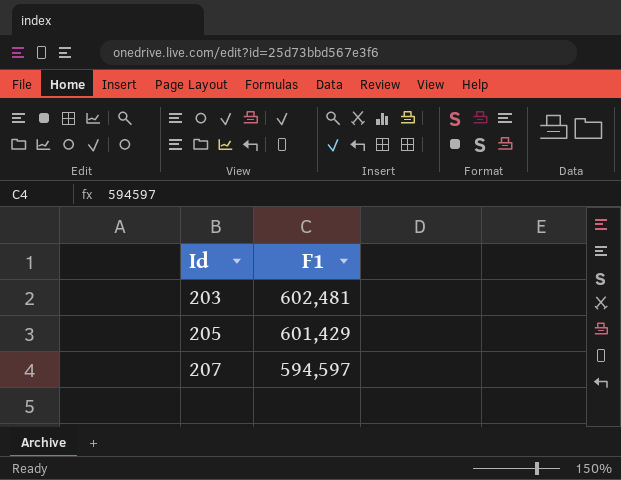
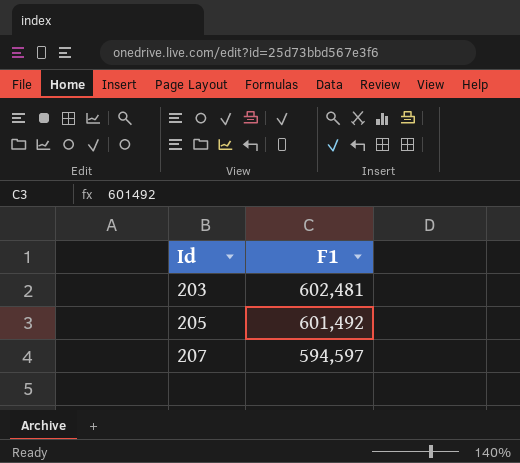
205 | F1: 601,429 -> 601,492

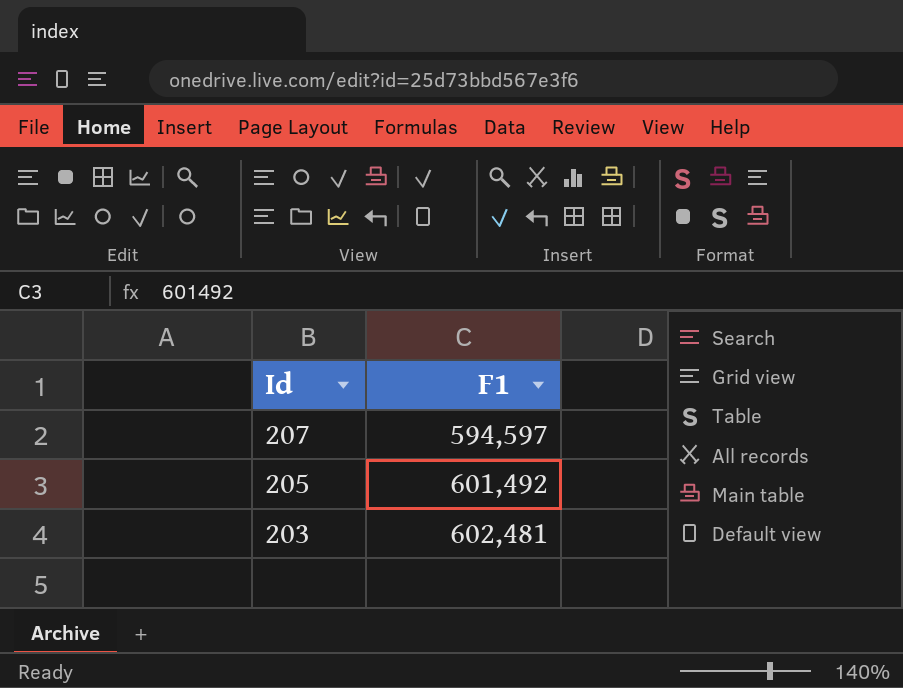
row order: Id ascending -> Id descending

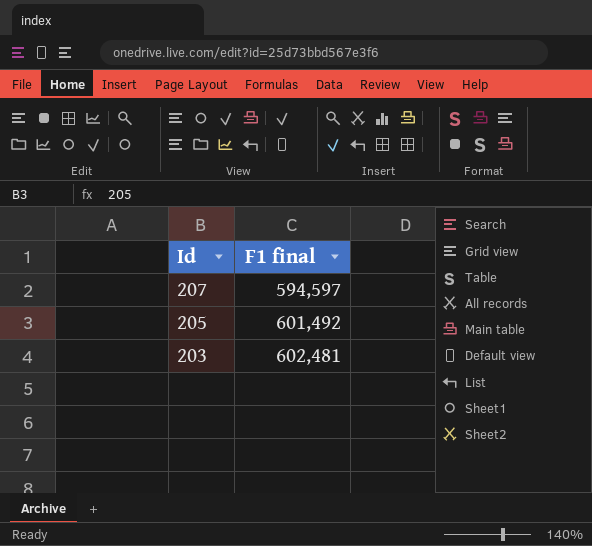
column name: F1 -> F1 final

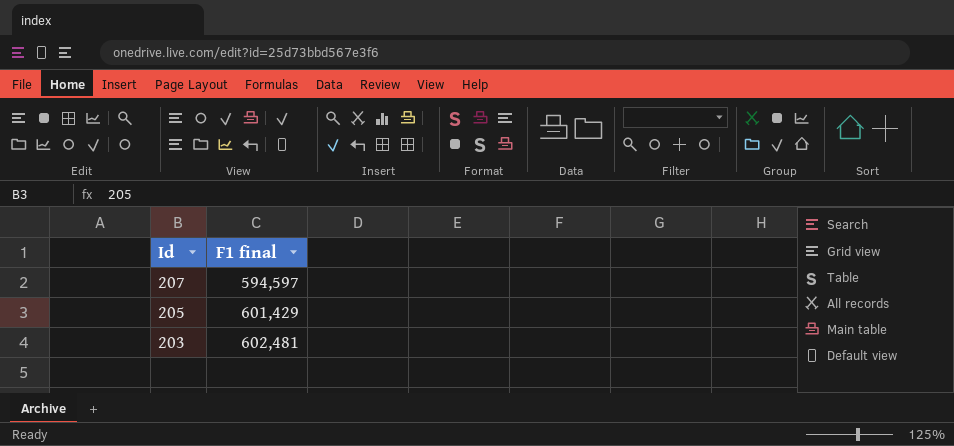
205 | F1 final: 601,492 -> 601,429

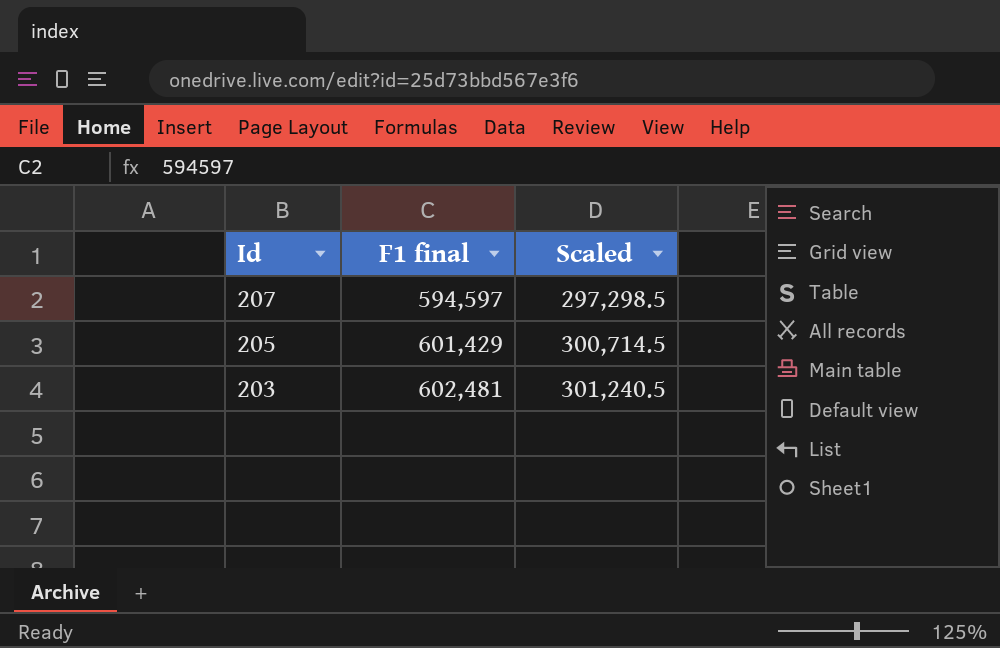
column Scaled | formula: none -> [F1 final] * 0.5

